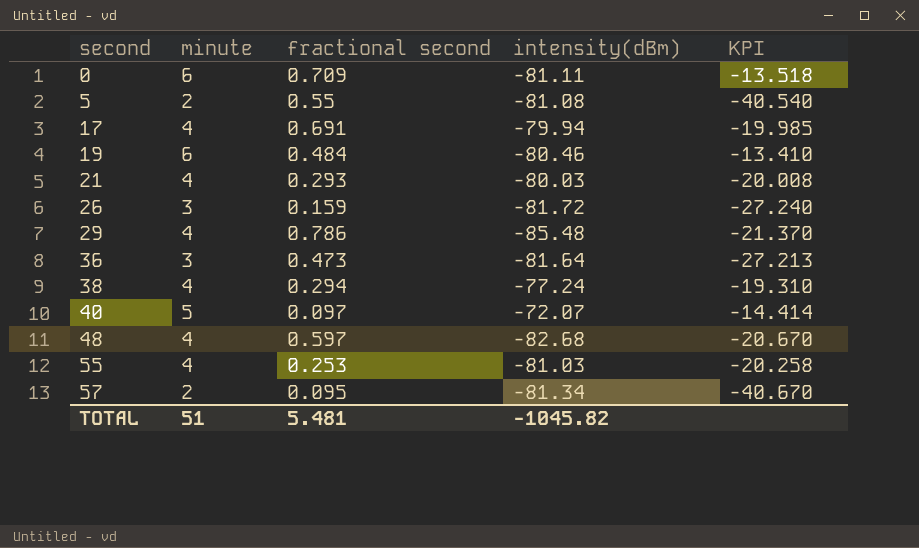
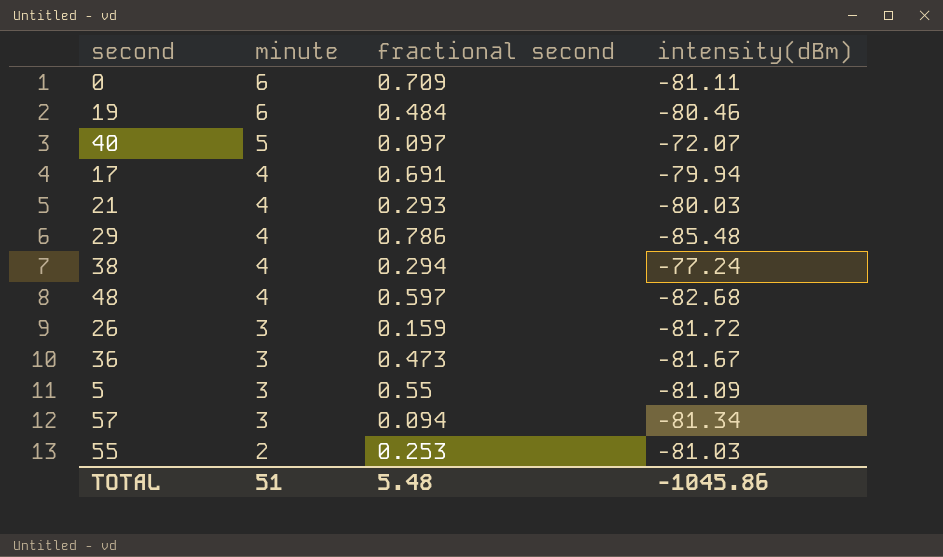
row order: second ascending -> minute descending
column KPI | formula: [intensity(dBm)] / [minute] -> none
36 | intensity(dBm): -81.64 -> -81.67
5 | minute: 2 -> 3
5 | intensity(dBm): -81.08 -> -81.09
57 | minute: 2 -> 3
57 | fractional second: 0.095 -> 0.094
55 | minute: 4 -> 2
TOTAL | fractional second: 5.481 -> 5.48
TOTAL | intensity(dBm): -1045.82 -> -1045.86

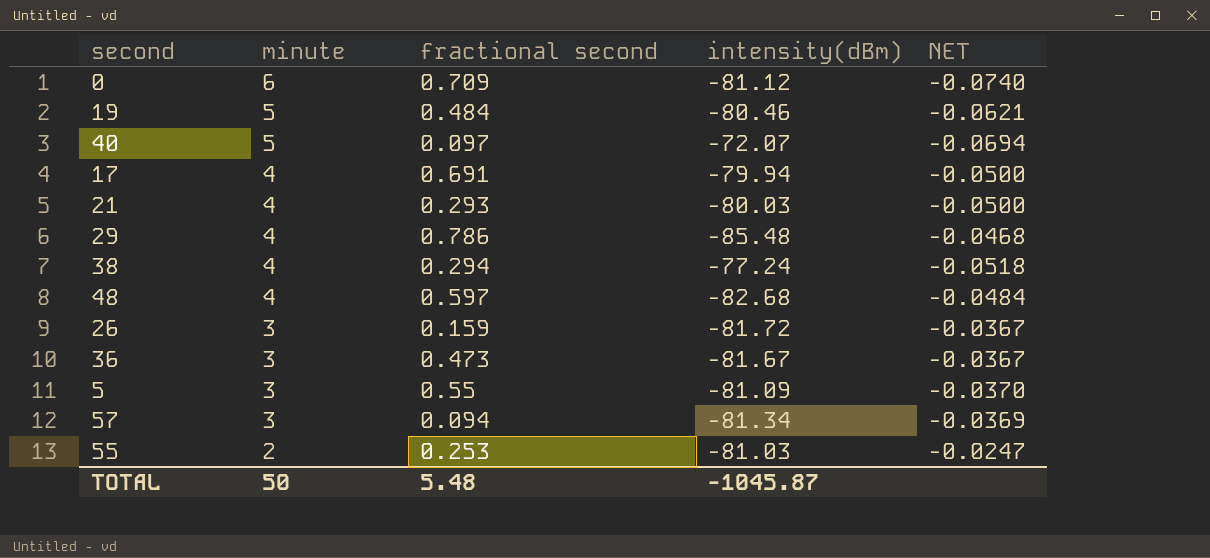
column NET | formula: none -> [minute] / [intensity(dBm)]
0 | intensity(dBm): -81.11 -> -81.12
19 | minute: 6 -> 5
TOTAL | minute: 51 -> 50
TOTAL | intensity(dBm): -1045.86 -> -1045.87

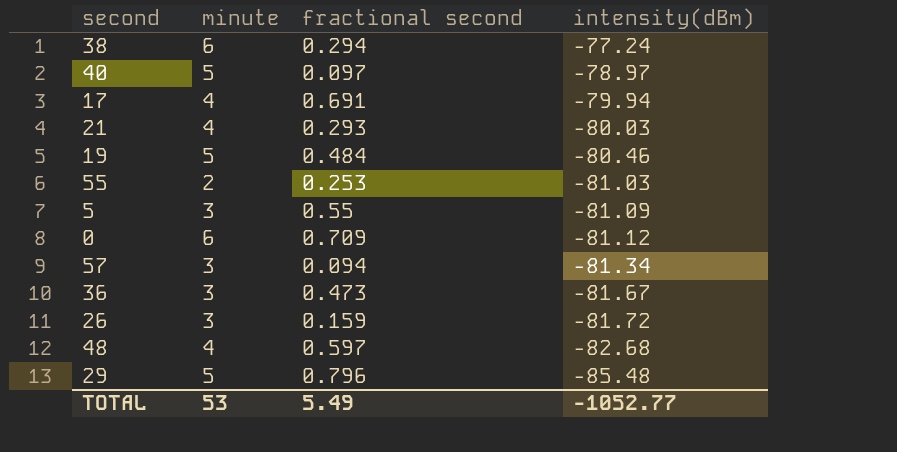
row order: minute descending -> intensity(dBm) descending
column NET | formula: [minute] / [intensity(dBm)] -> none
38 | minute: 4 -> 6
40 | intensity(dBm): -72.07 -> -78.97
29 | minute: 4 -> 5
29 | fractional second: 0.786 -> 0.796
TOTAL | minute: 50 -> 53
TOTAL | fractional second: 5.48 -> 5.49
TOTAL | intensity(dBm): -1045.87 -> -1052.77

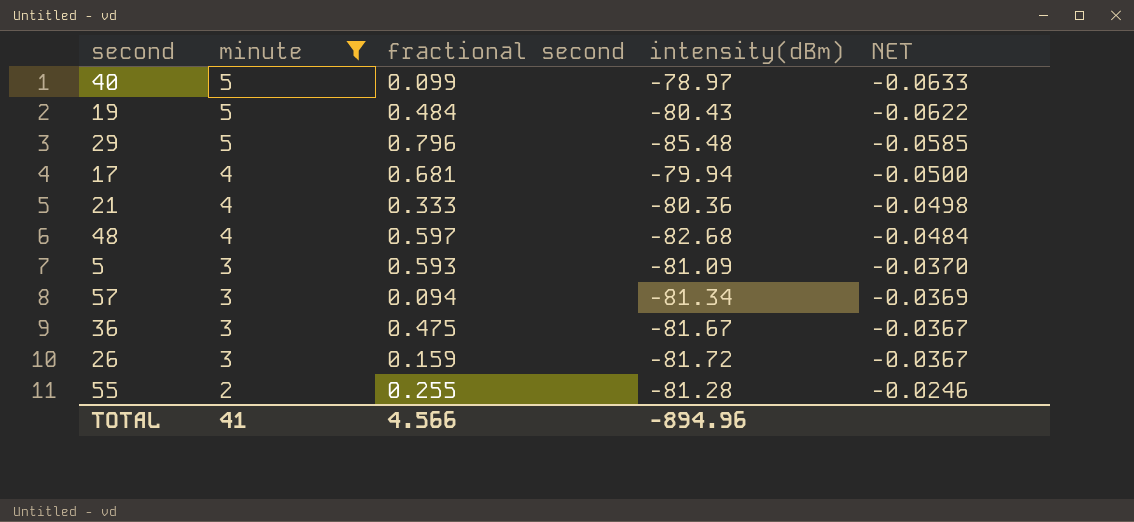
filter: none -> minute != 6
row order: intensity(dBm) descending -> minute descending
column NET | formula: none -> [minute] / [intensity(dBm)]
40 | fractional second: 0.097 -> 0.099
19 | intensity(dBm): -80.46 -> -80.43
17 | fractional second: 0.691 -> 0.681
21 | fractional second: 0.293 -> 0.333
21 | intensity(dBm): -80.03 -> -80.36
5 | fractional second: 0.55 -> 0.593
36 | fractional second: 0.473 -> 0.475
55 | fractional second: 0.253 -> 0.255
55 | intensity(dBm): -81.03 -> -81.28
TOTAL | minute: 53 -> 41
TOTAL | fractional second: 5.49 -> 4.566
TOTAL | intensity(dBm): -1052.77 -> -894.96

